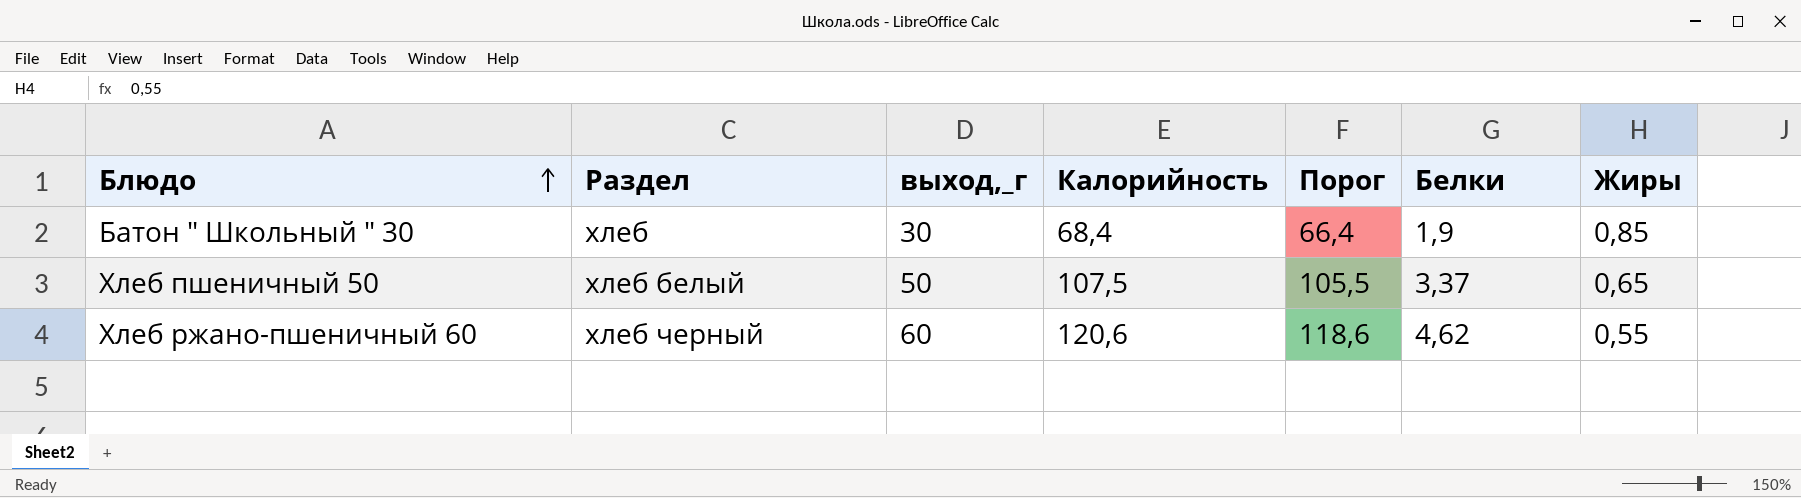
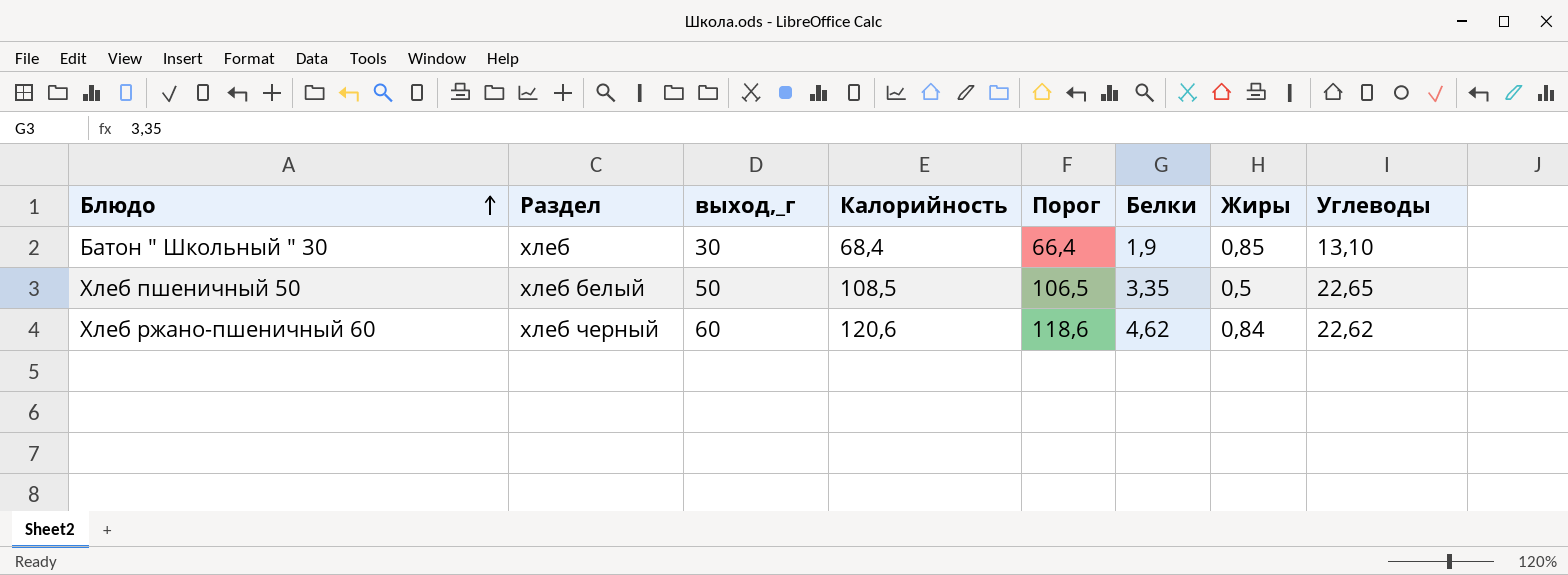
column Углеводы | position: none -> 8
Хлеб пшеничный 50 | Калорийность: 107,5 -> 108,5
Хлеб пшеничный 50 | Порог: 105,5 -> 106,5
Хлеб пшеничный 50 | Белки: 3,37 -> 3,35
Хлеб пшеничный 50 | Жиры: 0,65 -> 0,5
Хлеб ржано-пшеничный 60 | Жиры: 0,55 -> 0,84

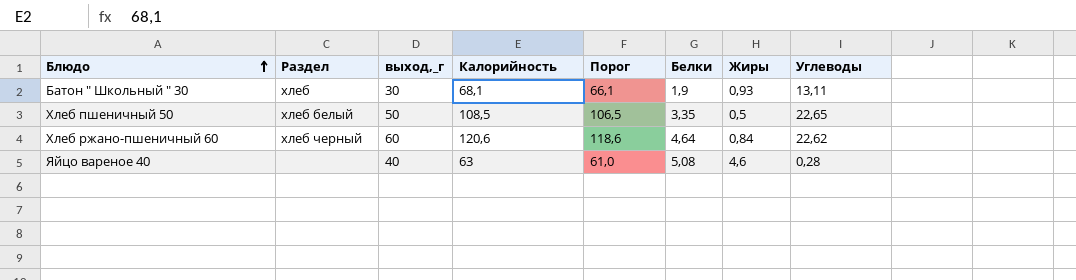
Батон " Школьный " 30 | Калорийность: 68,4 -> 68,1
Батон " Школьный " 30 | Порог: 66,4 -> 66,1
Батон " Школьный " 30 | Жиры: 0,85 -> 0,93
Батон " Школьный " 30 | Углеводы: 13,10 -> 13,11
Хлеб ржано-пшеничный 60 | Белки: 4,62 -> 4,64
row Яйцо вареное 40: none -> none | 40 | 63 | 61,0 | 5,08 | 4,6 | 0,28

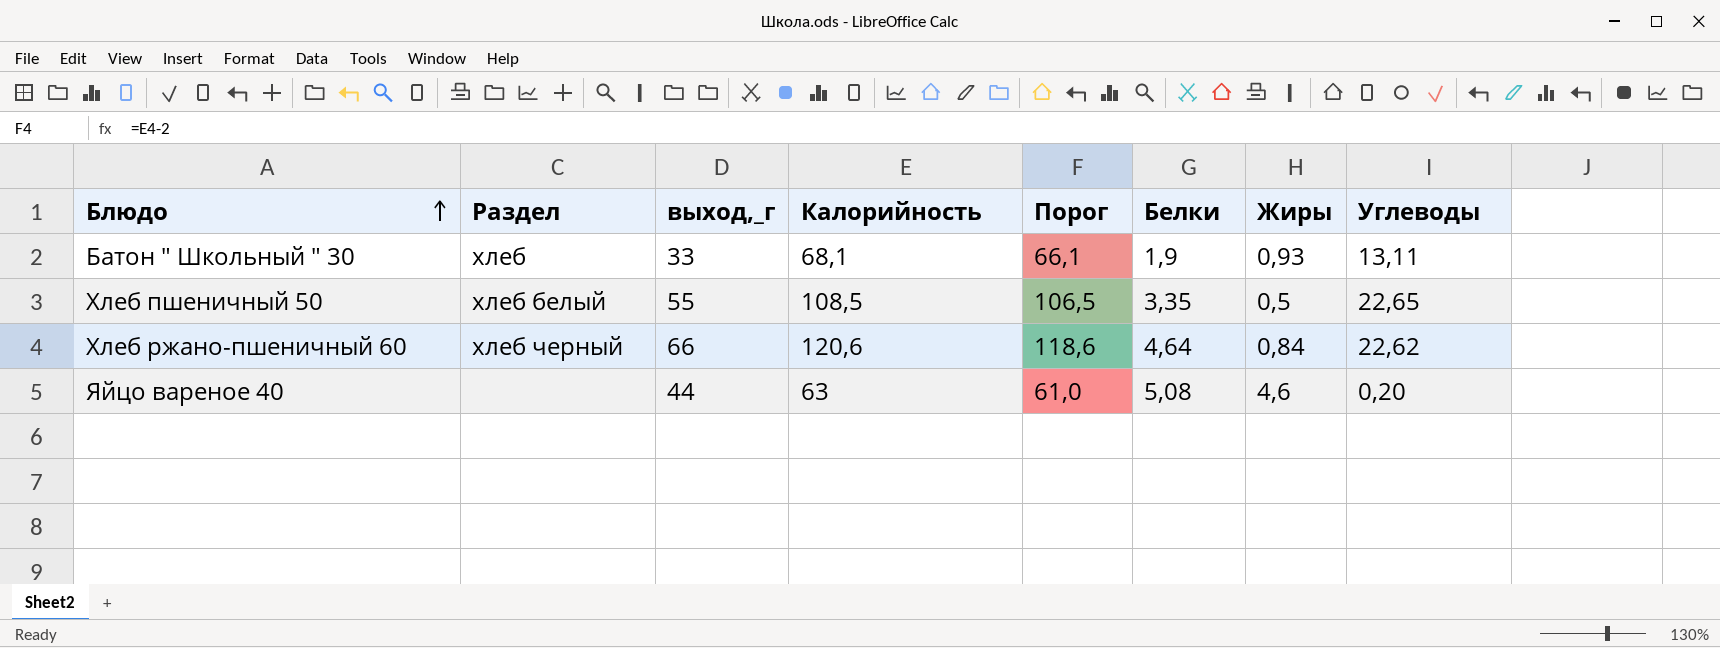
Батон " Школьный " 30 | выход,_г: 30 -> 33
Хлеб пшеничный 50 | выход,_г: 50 -> 55
Хлеб ржано-пшеничный 60 | выход,_г: 60 -> 66
Яйцо вареное 40 | выход,_г: 40 -> 44
Яйцо вареное 40 | Углеводы: 0,28 -> 0,20

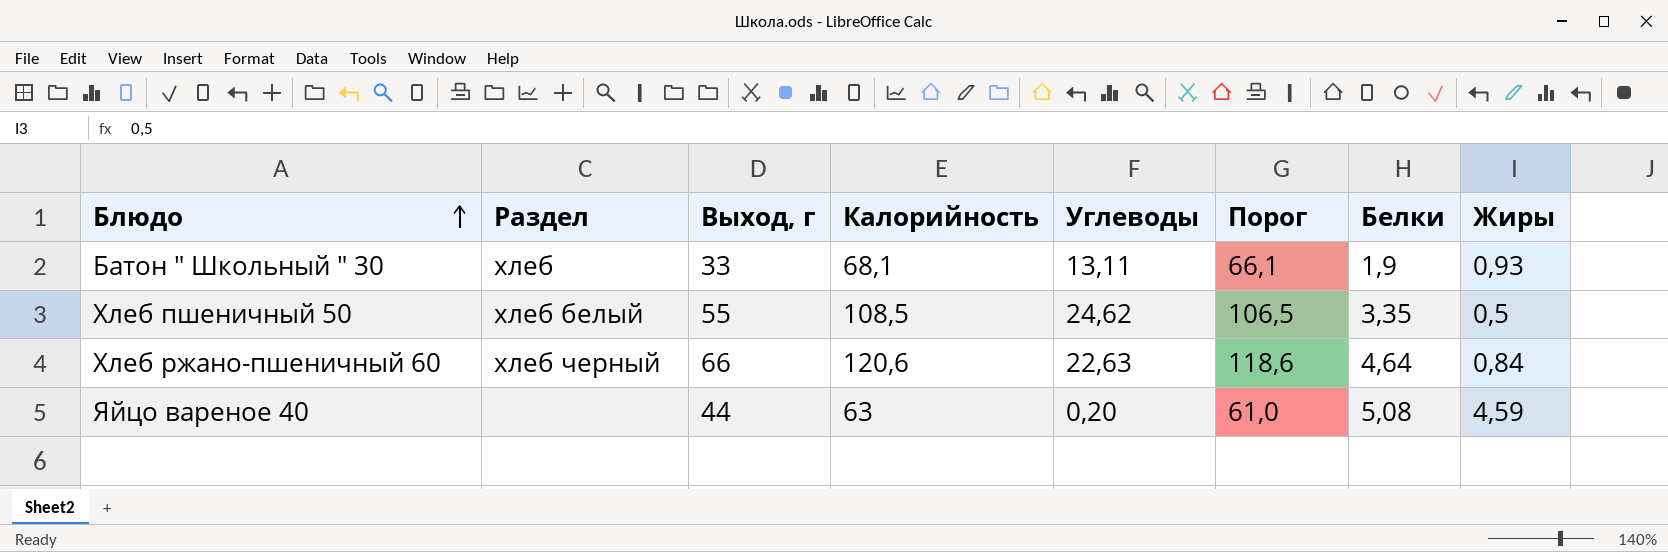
column name: выход,_г -> Выход, г
column Углеводы | position: 8 -> 5
Хлеб пшеничный 50 | Углеводы: 22,65 -> 24,62
Хлеб ржано-пшеничный 60 | Углеводы: 22,62 -> 22,63
Яйцо вареное 40 | Жиры: 4,6 -> 4,59

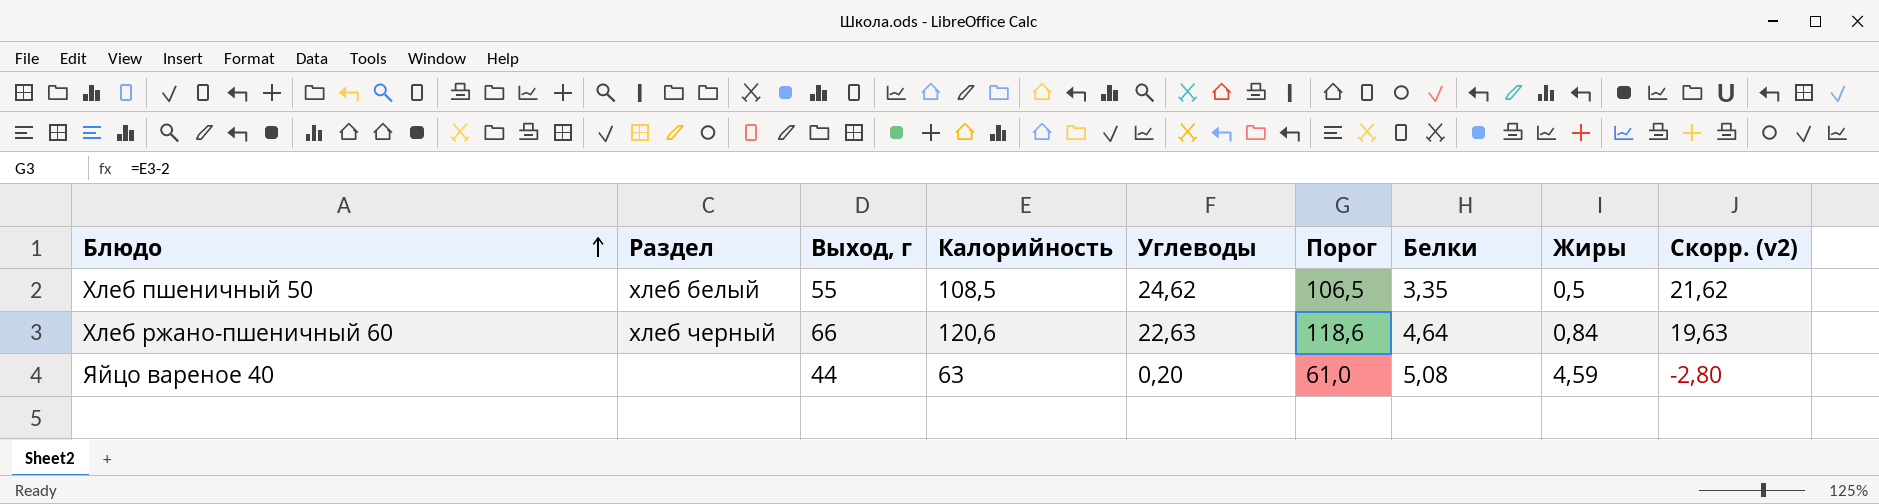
column Скорр. (v2) | formula: none -> [Углеводы] - 3
row Батон " Школьный " 30: хлеб | 33 | 68,1 | 13,11 | 66,1 | 1,9 | 0,93 -> none

